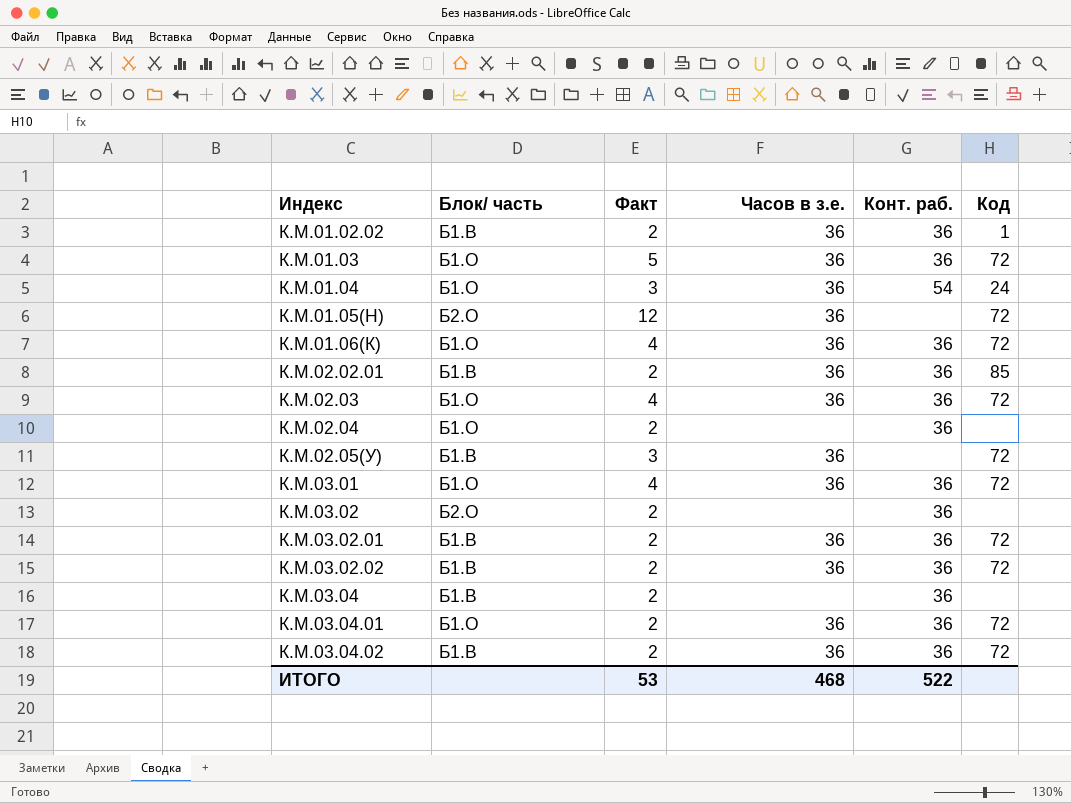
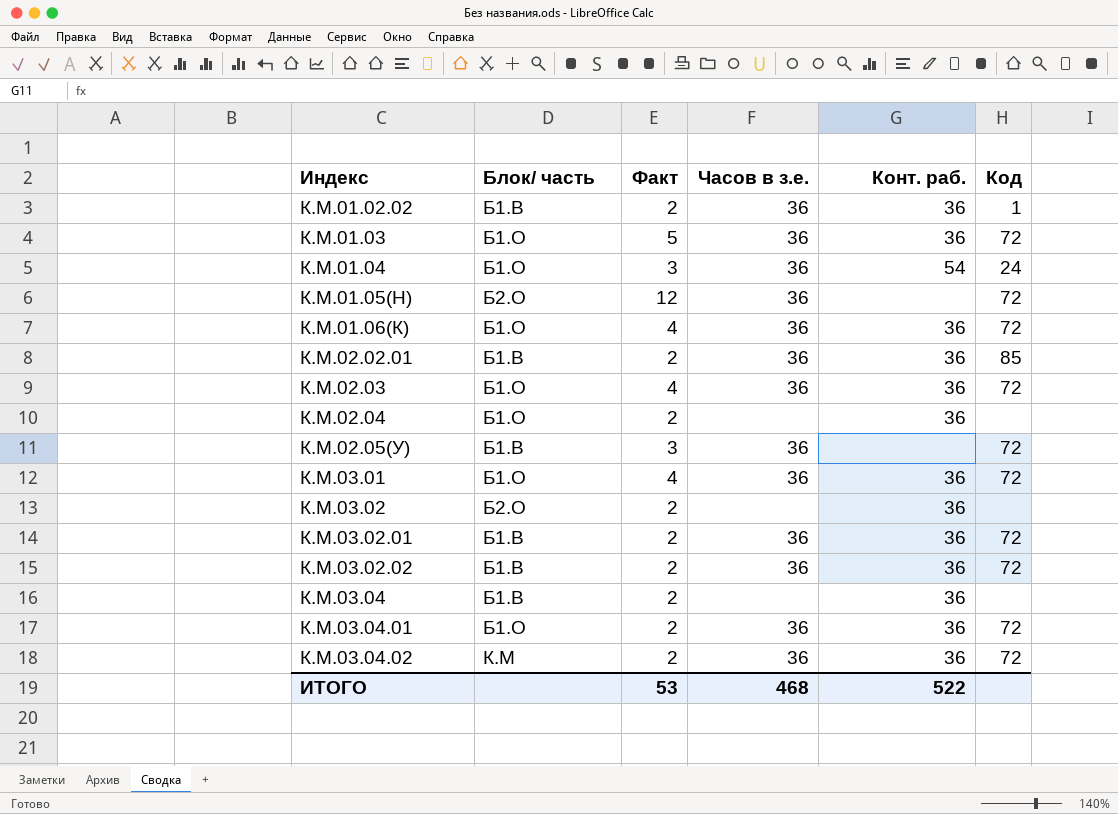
К.М.03.04.02 | Блок/ часть: Б1.В -> К.М

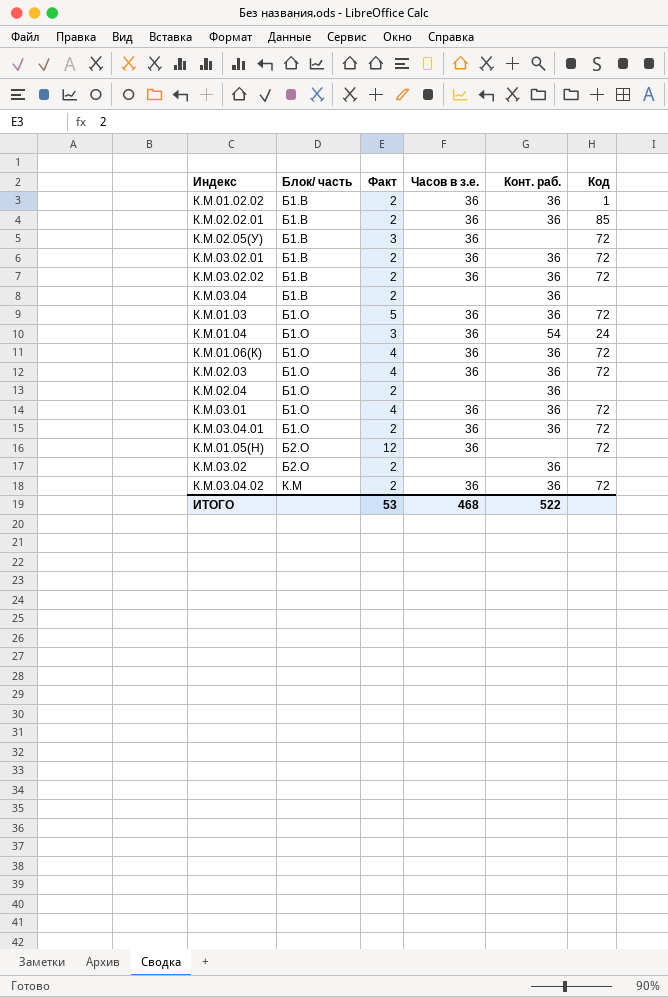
row order: Индекс ascending -> Блок/ часть ascending

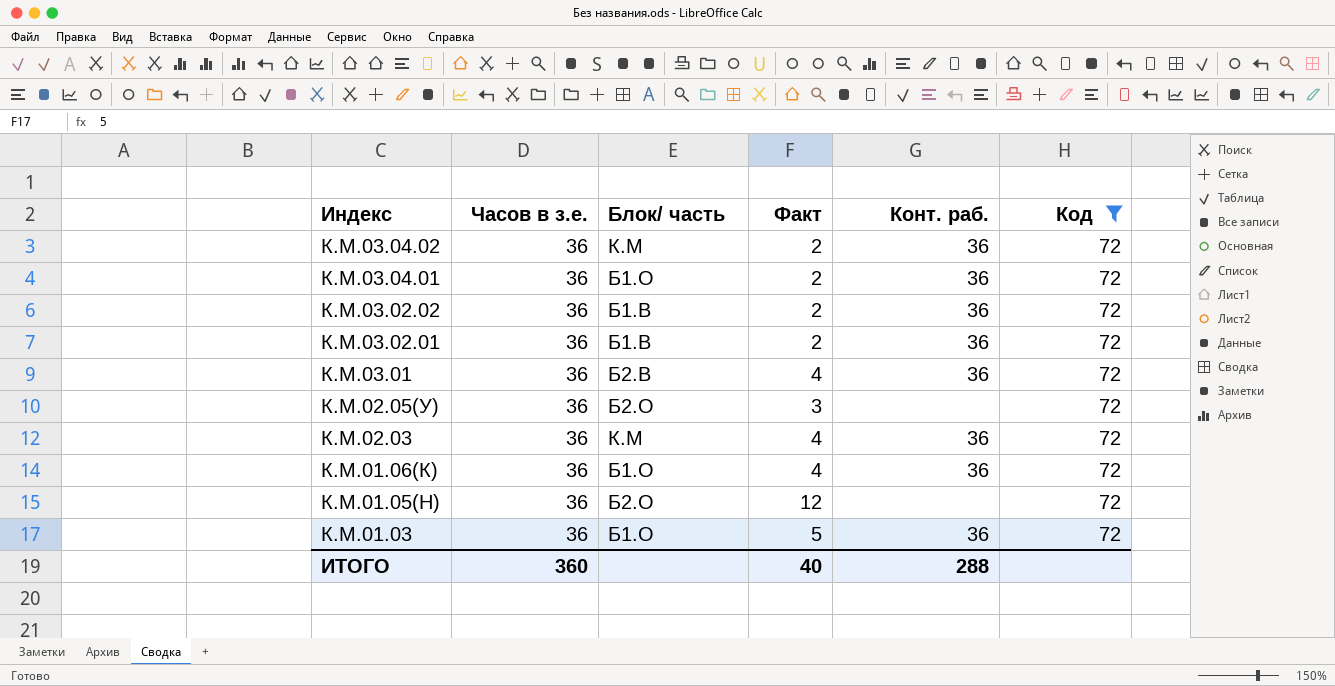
filter: none -> Код = 72
row order: Блок/ часть ascending -> Индекс descending
column Часов в з.е. | position: 4 -> 2
К.М.03.01 | Блок/ часть: Б1.О -> Б2.В
К.М.02.05(У) | Блок/ часть: Б1.В -> Б2.О
К.М.02.03 | Блок/ часть: Б1.О -> К.М
ИТОГО | Часов в з.е.: 468 -> 360
ИТОГО | Факт: 53 -> 40
ИТОГО | Конт. раб.: 522 -> 288

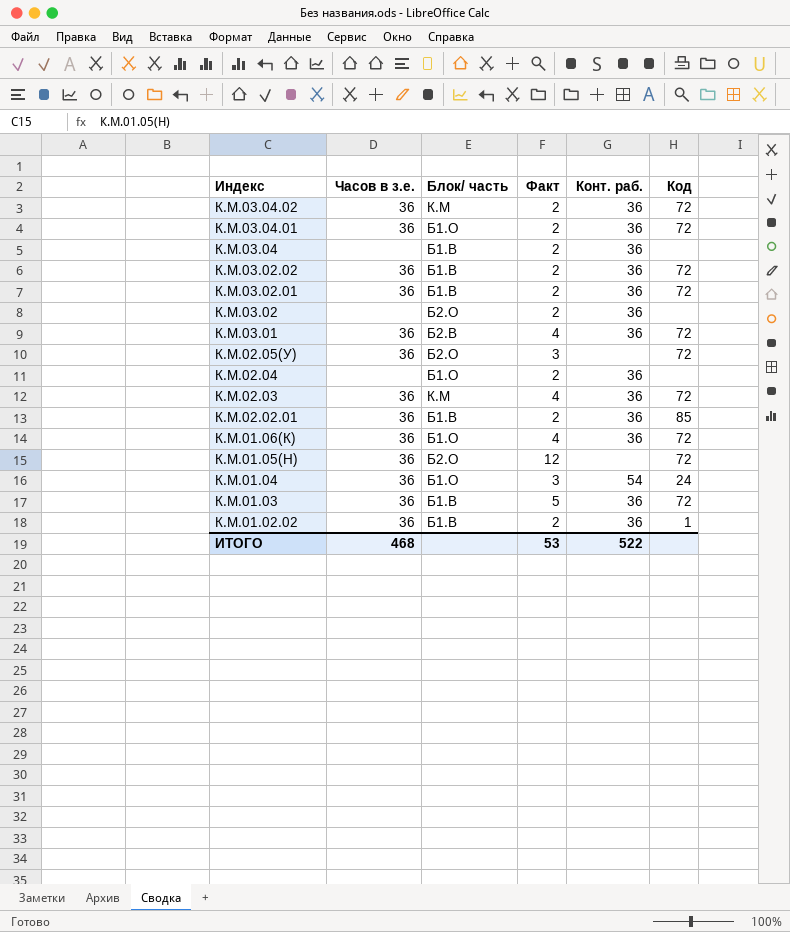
filter: Код = 72 -> none
К.М.01.03 | Блок/ часть: Б1.О -> Б1.В
ИТОГО | Часов в з.е.: 360 -> 468
ИТОГО | Факт: 40 -> 53
ИТОГО | Конт. раб.: 288 -> 522

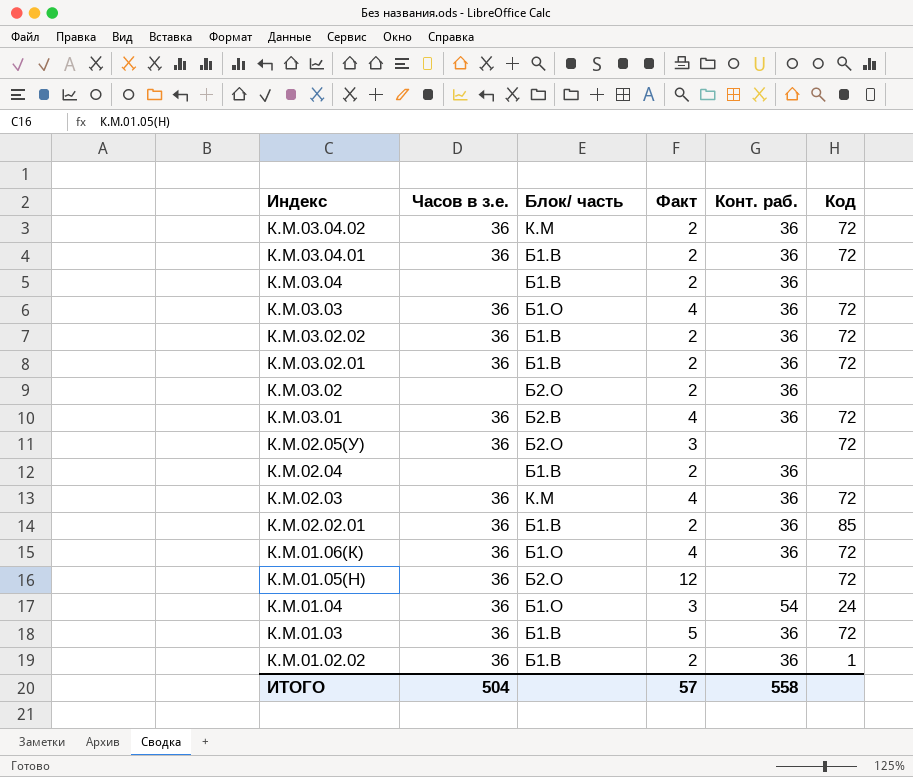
К.М.03.04.01 | Блок/ часть: Б1.О -> Б1.В
row К.М.03.03: none -> 36 | Б1.О | 4 | 36 | 72
К.М.02.04 | Блок/ часть: Б1.О -> Б1.В
ИТОГО | Часов в з.е.: 468 -> 504
ИТОГО | Факт: 53 -> 57
ИТОГО | Конт. раб.: 522 -> 558

